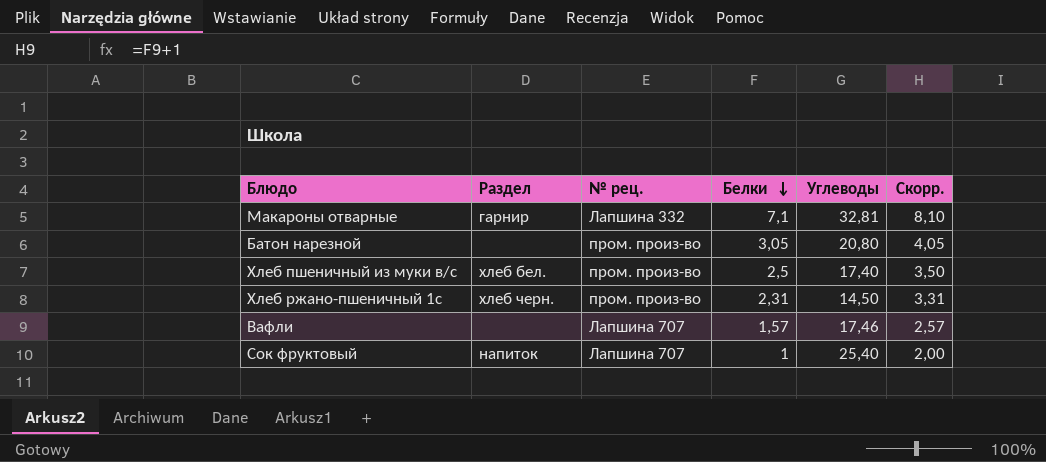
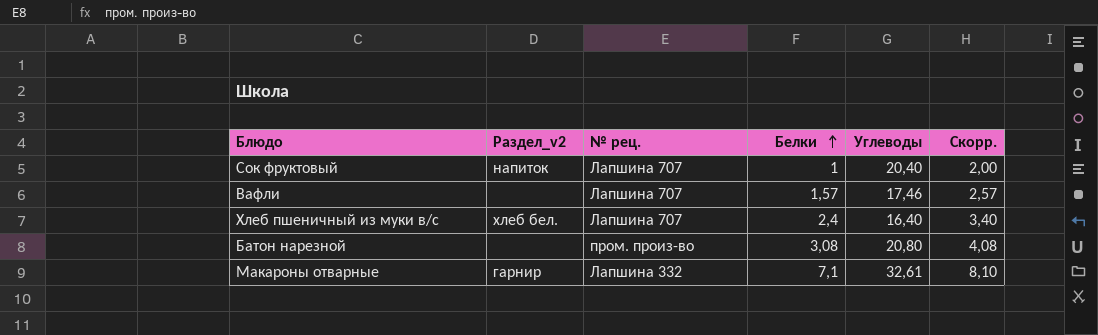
row order: Белки descending -> Белки ascending
column name: Раздел -> Раздел_v2
row Хлеб ржано-пшеничный 1с: хлеб черн. | пром. произ-во | 2,31 | 14,50 | 3,31 -> none
Сок фруктовый | Углеводы: 25,40 -> 20,40
Хлеб пшеничный из муки в/с | № рец.: пром. произ-во -> Лапшина 707
Хлеб пшеничный из муки в/с | Белки: 2,5 -> 2,4
Хлеб пшеничный из муки в/с | Углеводы: 17,40 -> 16,40
Хлеб пшеничный из муки в/с | Скорр.: 3,50 -> 3,40
Батон нарезной | Белки: 3,05 -> 3,08
Батон нарезной | Скорр.: 4,05 -> 4,08
Макароны отварные | Углеводы: 32,81 -> 32,61

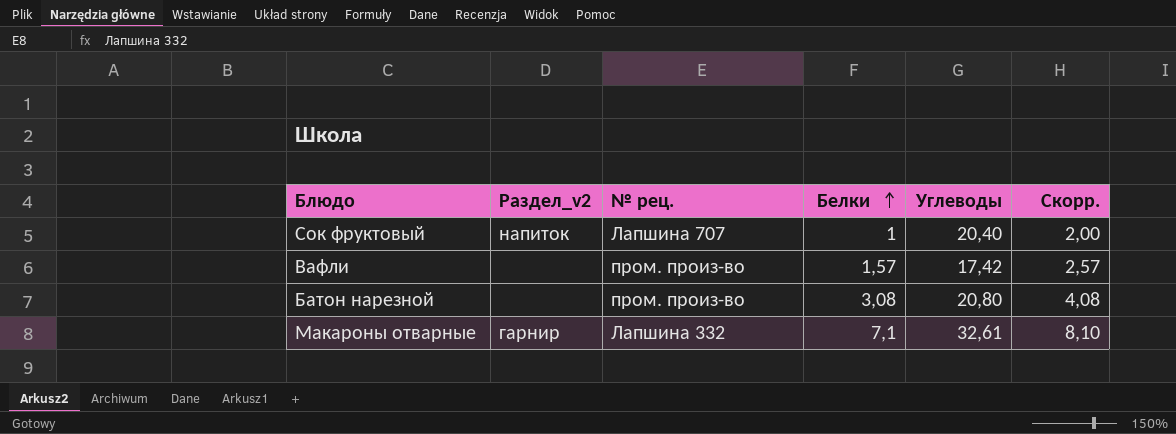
row Хлеб пшеничный из муки в/с: хлеб бел. | Лапшина 707 | 2,4 | 16,40 | 3,40 -> none
Вафли | № рец.: Лапшина 707 -> пром. произ-во
Вафли | Углеводы: 17,46 -> 17,42

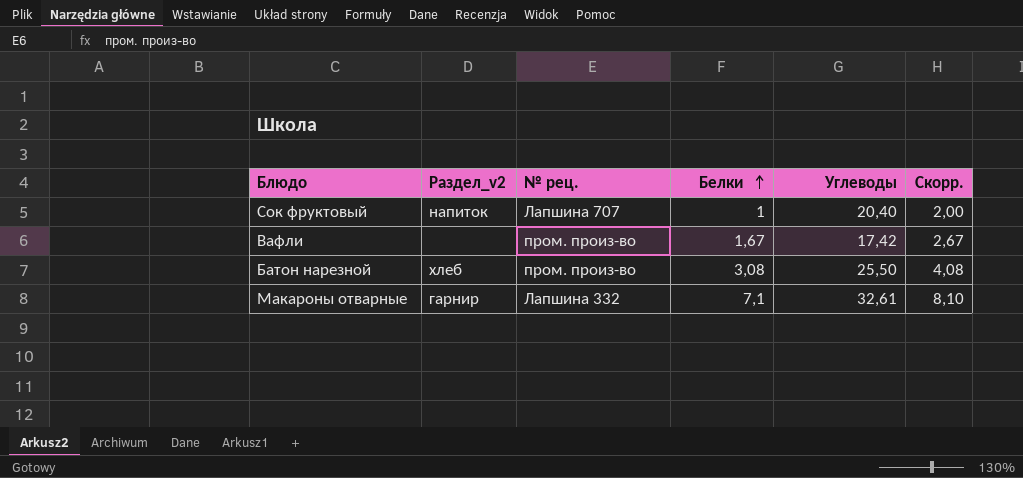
Вафли | Белки: 1,57 -> 1,67
Вафли | Скорр.: 2,57 -> 2,67
Батон нарезной | Раздел_v2: none -> хлеб
Батон нарезной | Углеводы: 20,80 -> 25,50

